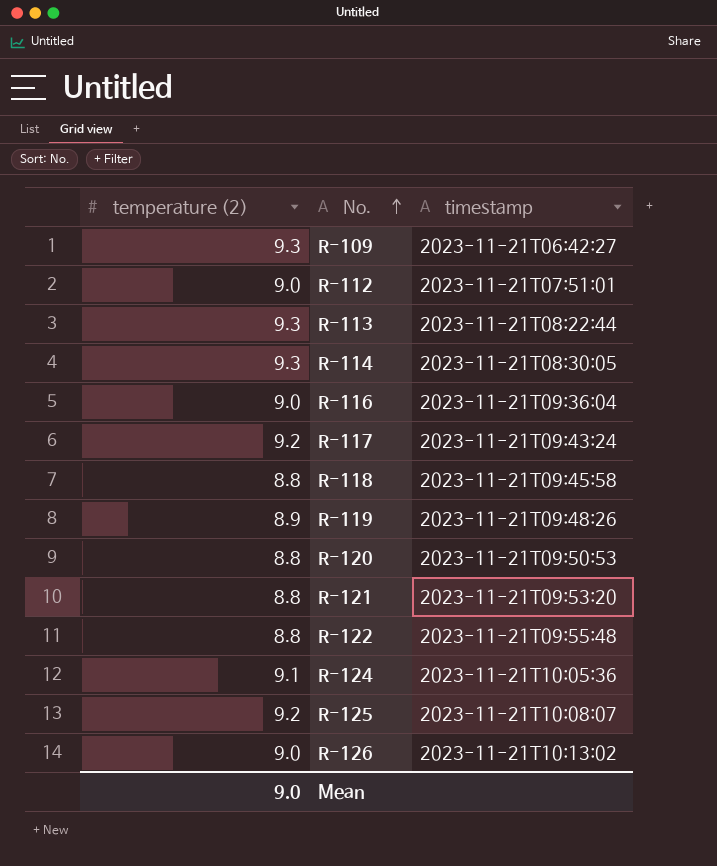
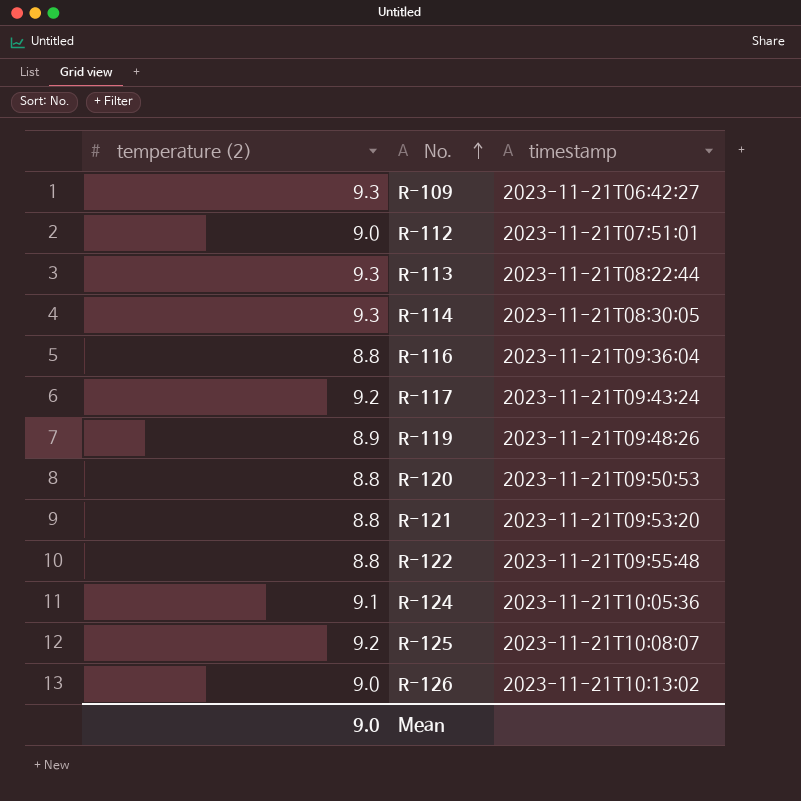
row R-118: 8.8 | 2023-11-21T09:45:58 -> none
R-116 | temperature (2): 9.0 -> 8.8

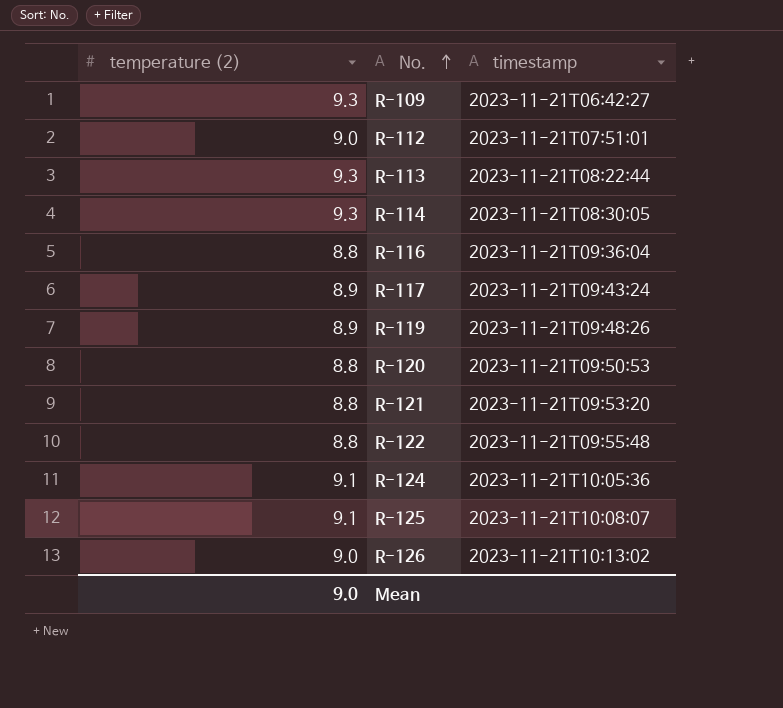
R-117 | temperature (2): 9.2 -> 8.9
R-125 | temperature (2): 9.2 -> 9.1

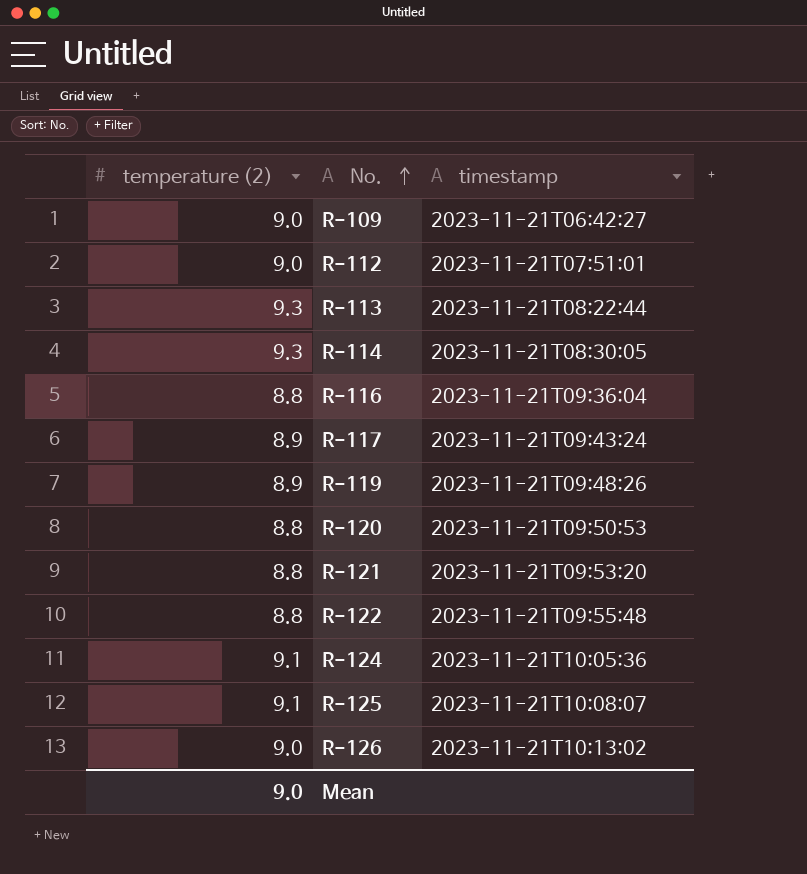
R-109 | temperature (2): 9.3 -> 9.0

